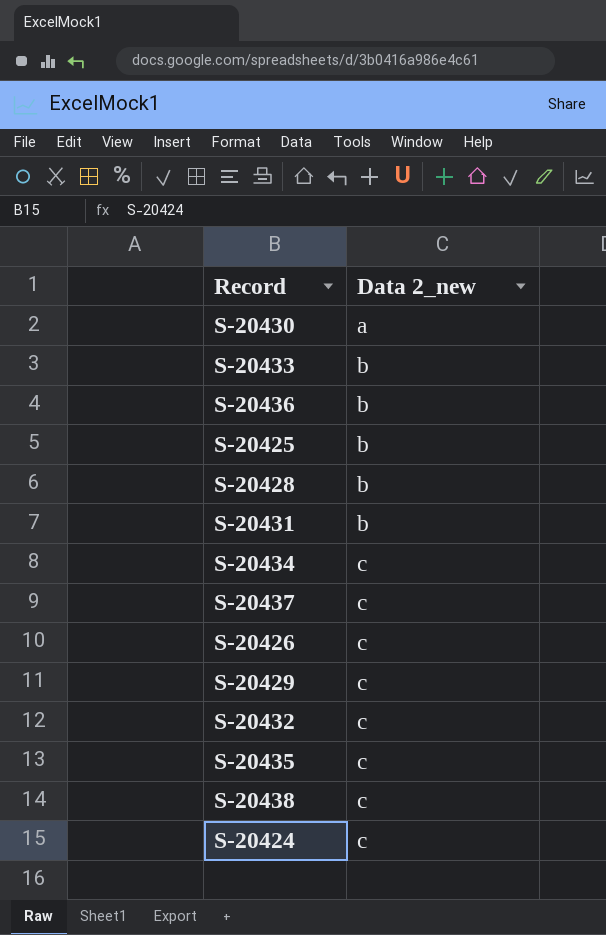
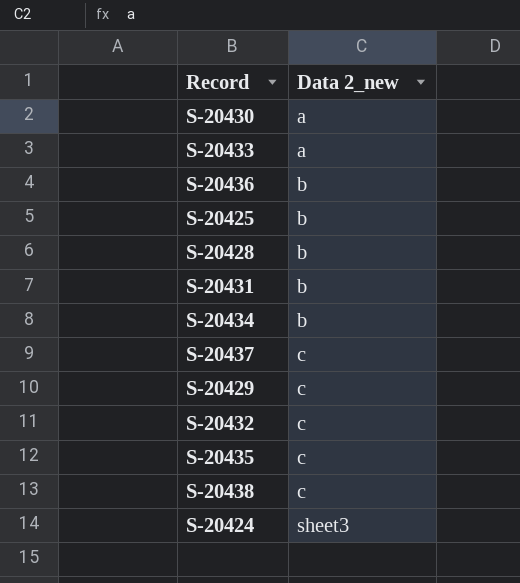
row S-20426: c -> none
S-20433 | Data 2_new: b -> a
S-20434 | Data 2_new: c -> b
S-20424 | Data 2_new: c -> sheet3

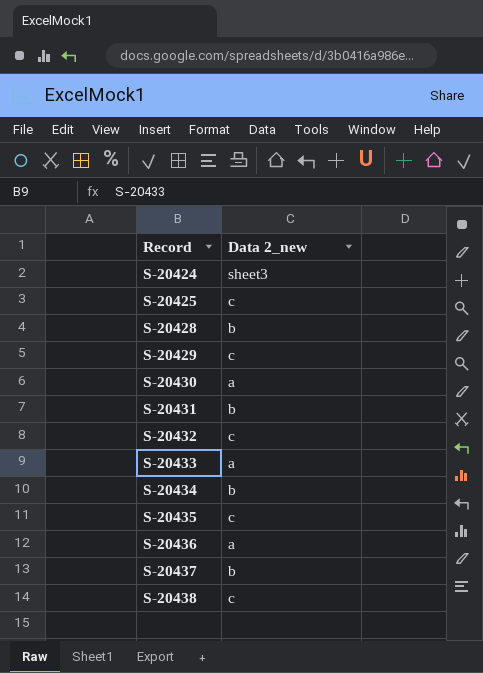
row order: Data 2_new ascending -> Record ascending
S-20425 | Data 2_new: b -> c
S-20436 | Data 2_new: b -> a
S-20437 | Data 2_new: c -> b

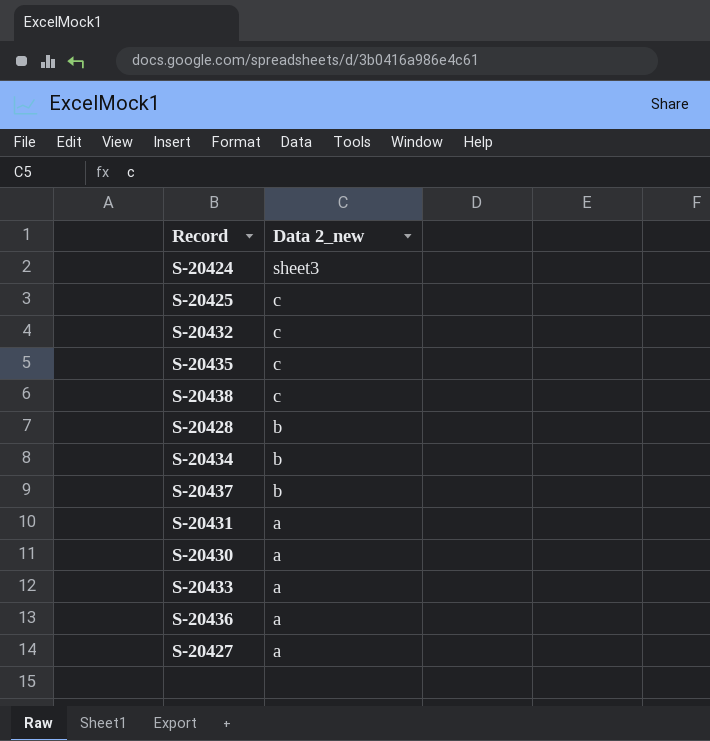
row order: Record ascending -> Data 2_new descending
row S-20429: c -> none
S-20431 | Data 2_new: b -> a
row S-20427: none -> a

